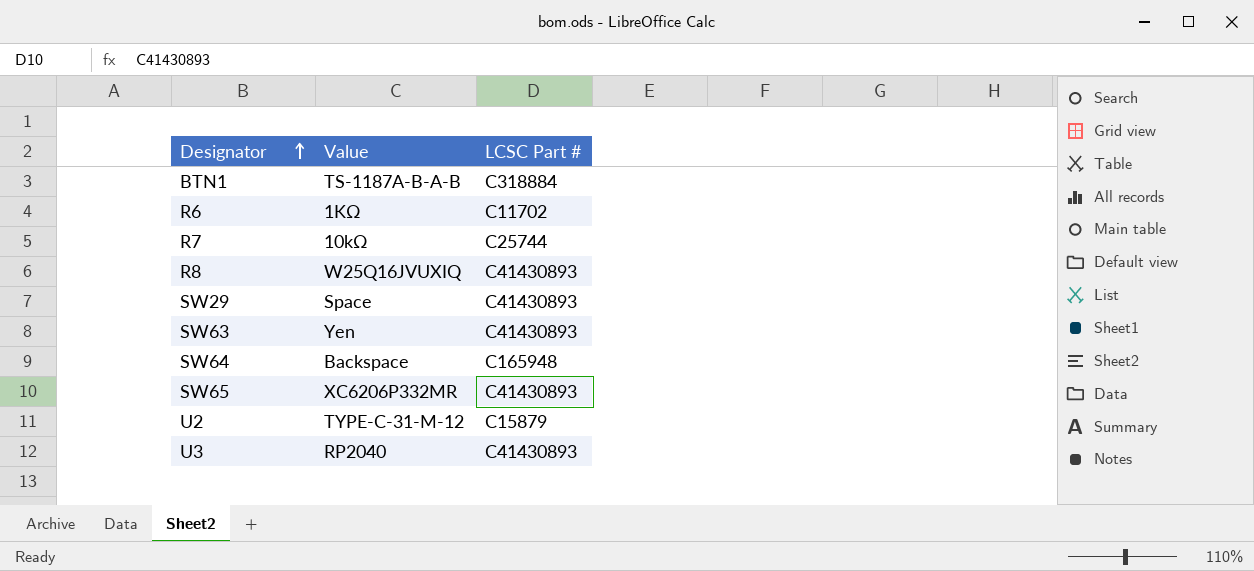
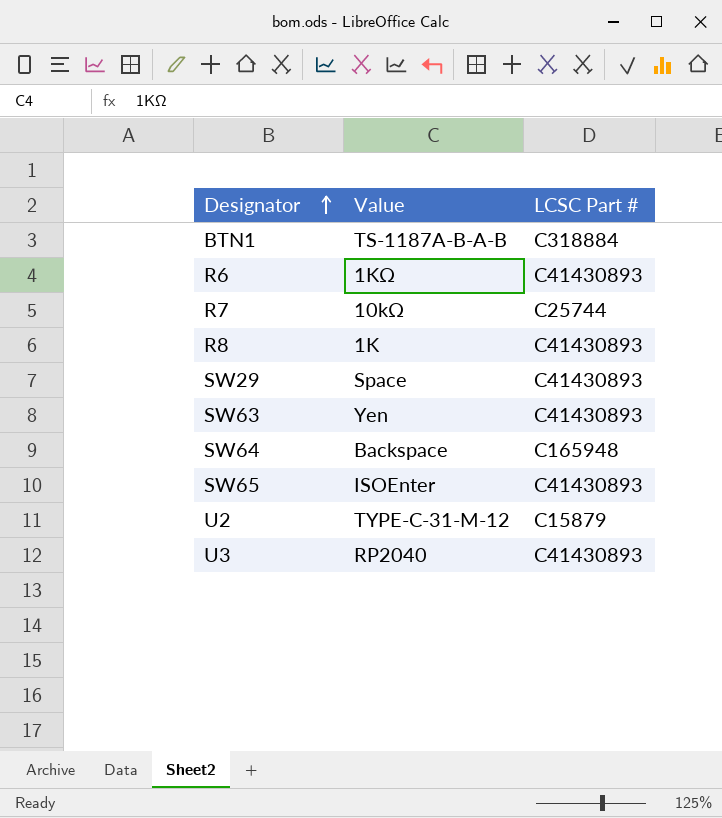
R6 | LCSC Part #: C11702 -> C41430893
R8 | Value: W25Q16JVUXIQ -> 1K
SW65 | Value: XC6206P332MR -> ISOEnter

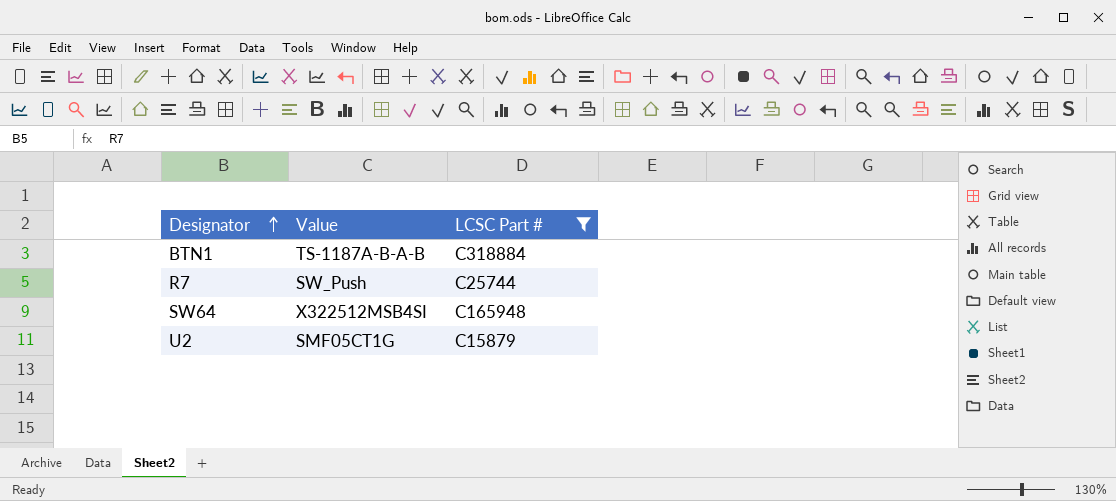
filter: none -> LCSC Part # != C41430893
R7 | Value: 10kΩ -> SW_Push
SW64 | Value: Backspace -> X322512MSB4SI
U2 | Value: TYPE-C-31-M-12 -> SMF05CT1G

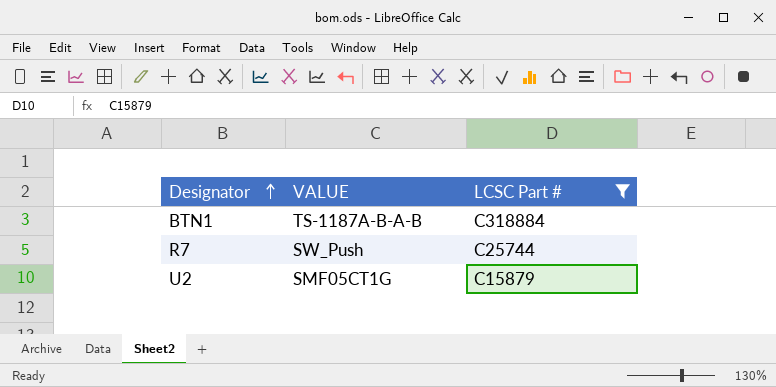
column name: Value -> VALUE
row SW64: X322512MSB4SI | C165948 -> none

